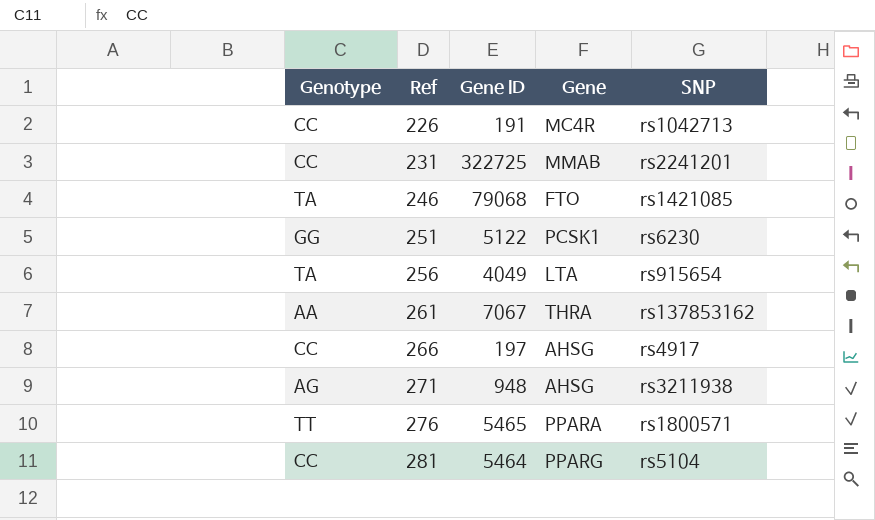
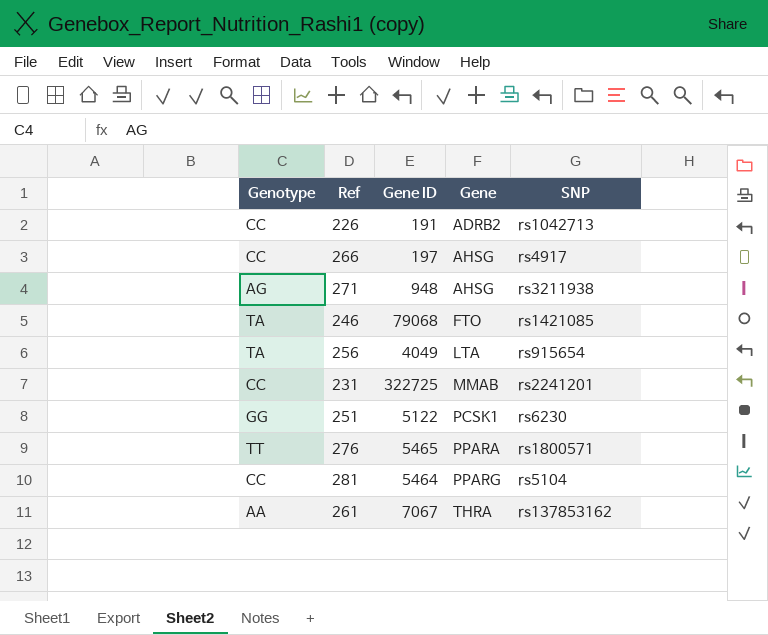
row order: Ref ascending -> Gene ascending
226 | Gene: MC4R -> ADRB2

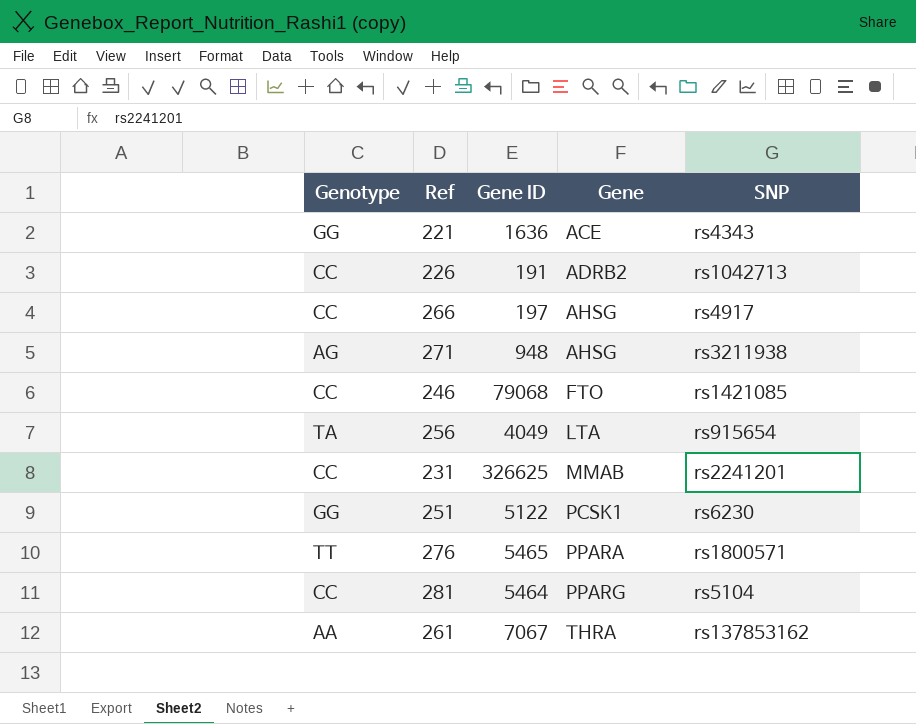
row 221: none -> GG | 1636 | ACE | rs4343
246 | Genotype: TA -> CC
231 | Gene ID: 322725 -> 326625

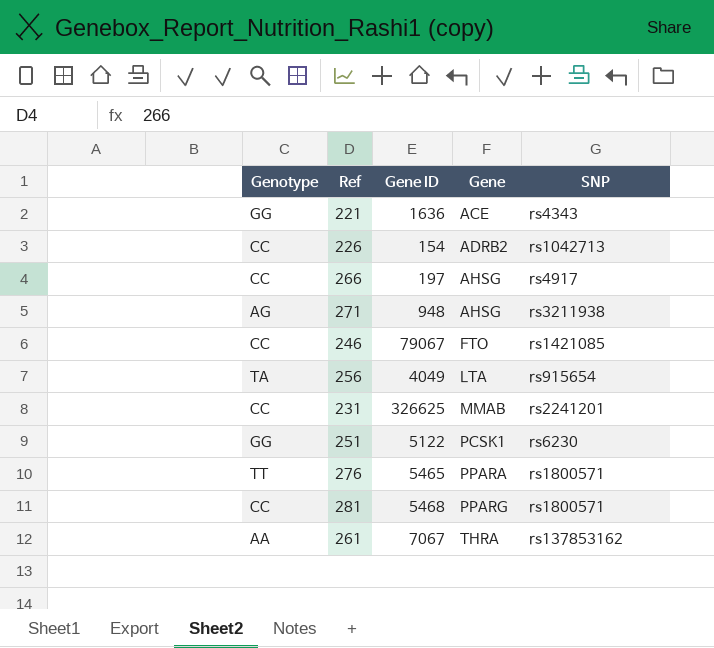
226 | Gene ID: 191 -> 154
246 | Gene ID: 79068 -> 79067
281 | Gene ID: 5464 -> 5468
281 | SNP: rs5104 -> rs1800571

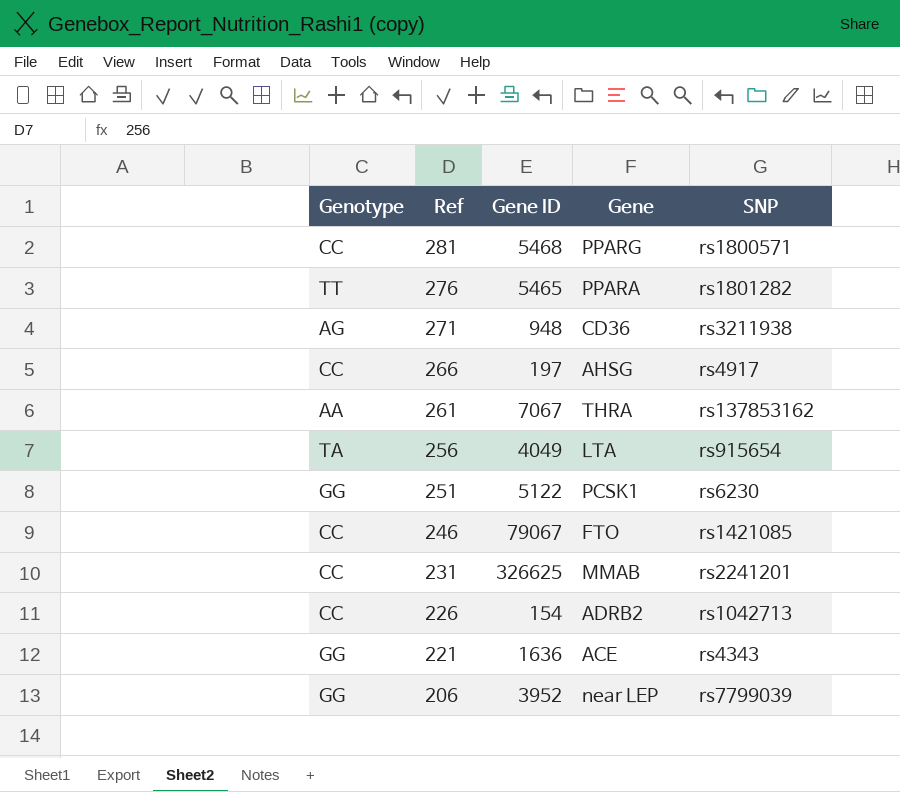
row order: Gene ascending -> Ref descending
276 | SNP: rs1800571 -> rs1801282
271 | Gene: AHSG -> CD36
row 206: none -> GG | 3952 | near LEP | rs7799039

